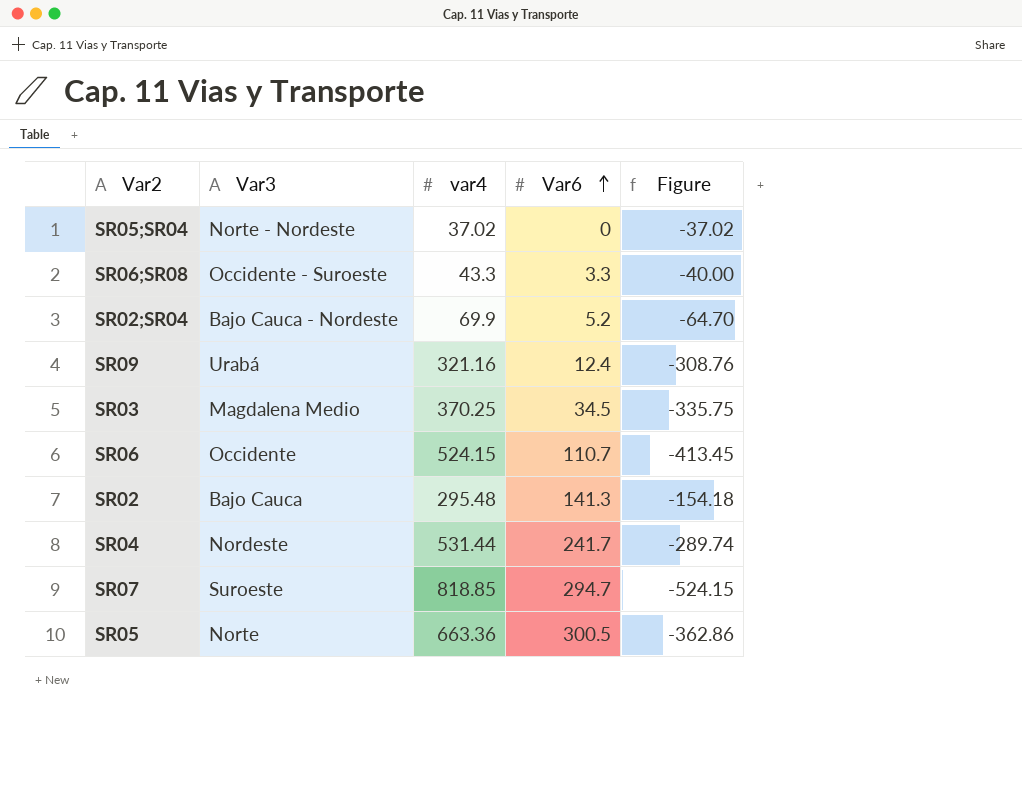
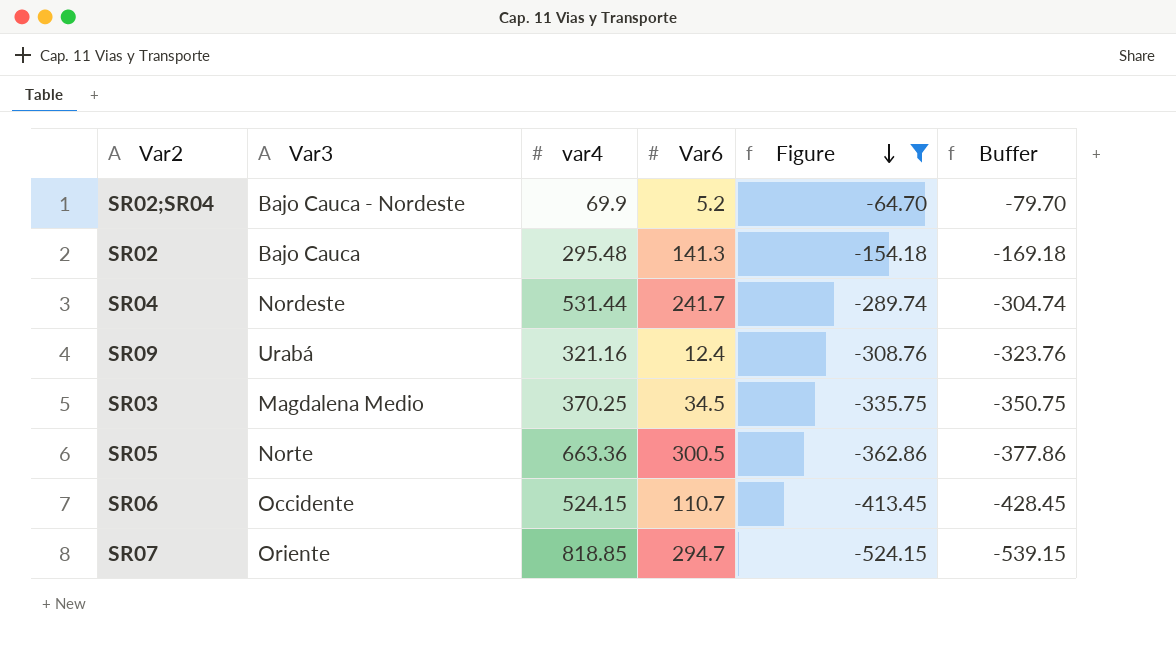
filter: none -> Figure <= -64.70
row order: Var6 ascending -> Figure descending
column Buffer | formula: none -> [Figure] - 15
SR07 | Var3: Suroeste -> Oriente

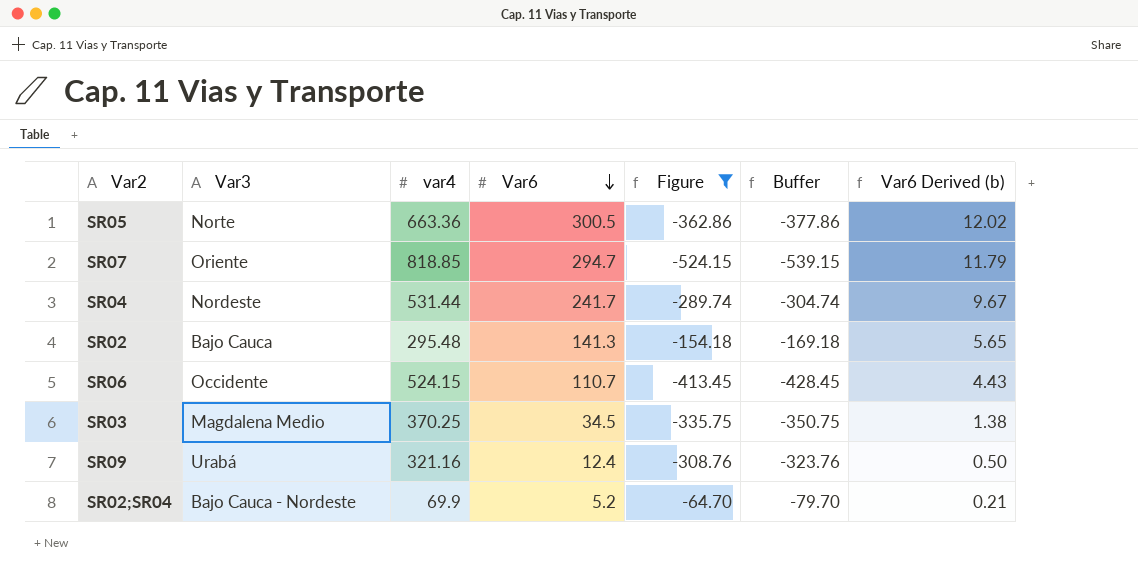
row order: Figure descending -> Var6 descending
column Var6 Derived (b) | formula: none -> [Var6] * 0.04

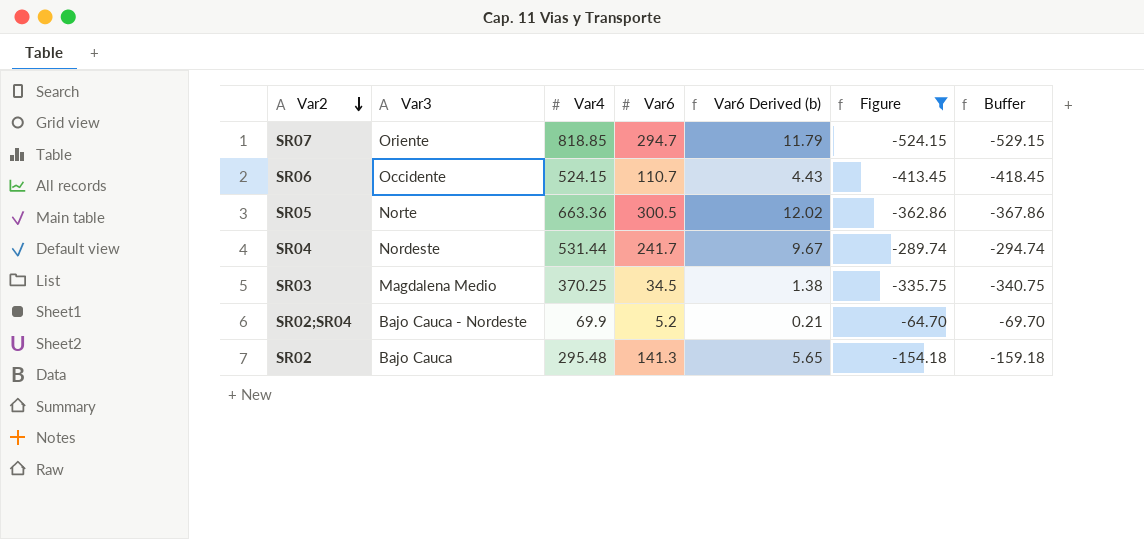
row order: Var6 descending -> Var2 descending
column name: var4 -> Var4
column Var6 Derived (b) | position: 7 -> 5
column Buffer | formula: [Figure] - 15 -> [Figure] - 5
row SR09: Urabá | 321.16 | 12.4 | -308.76 | -323.76 | 0.50 -> none

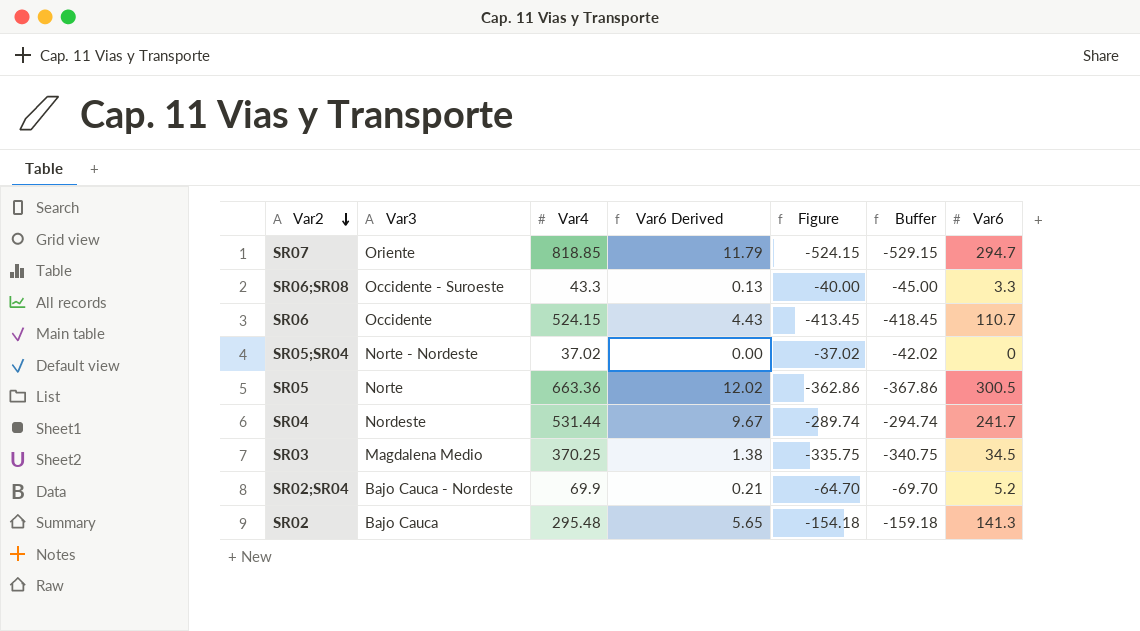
filter: Figure <= -64.70 -> none
column name: Var6 Derived (b) -> Var6 Derived
column Var6 | position: 4 -> 7

